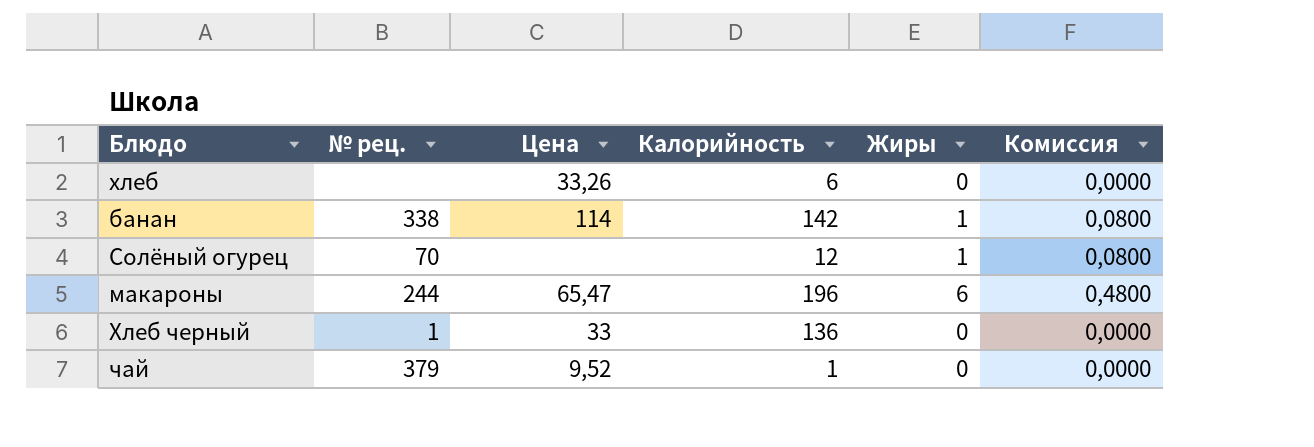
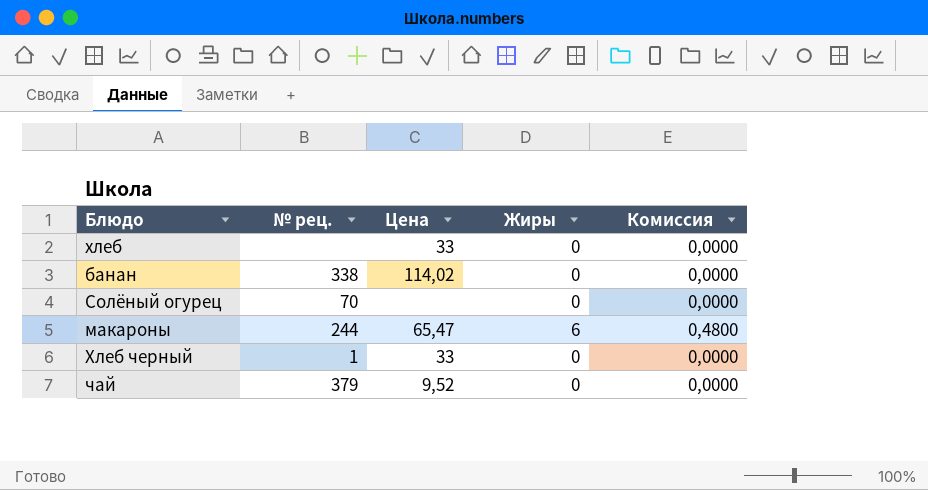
column Калорийность | position: 4 -> none
хлеб | Цена: 33,26 -> 33
банан | Цена: 114 -> 114,02
банан | Жиры: 1 -> 0
банан | Комиссия: 0,0800 -> 0,0000
Солёный огурец | Жиры: 1 -> 0
Солёный огурец | Комиссия: 0,0800 -> 0,0000

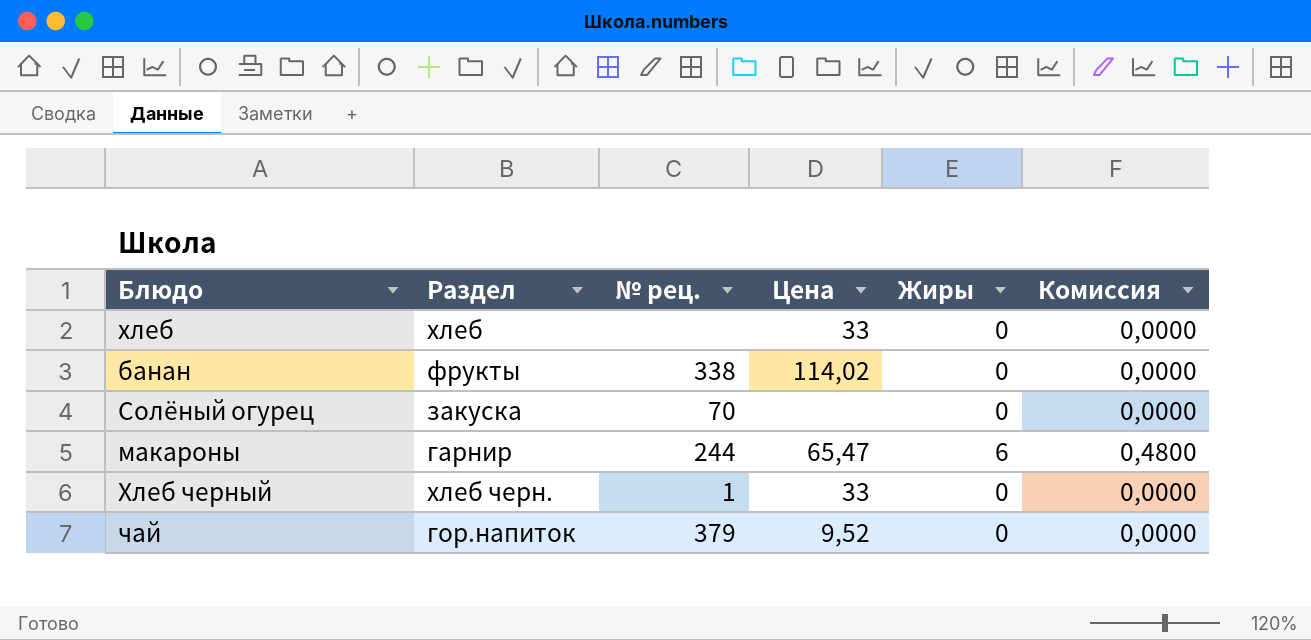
column Раздел | position: none -> 2

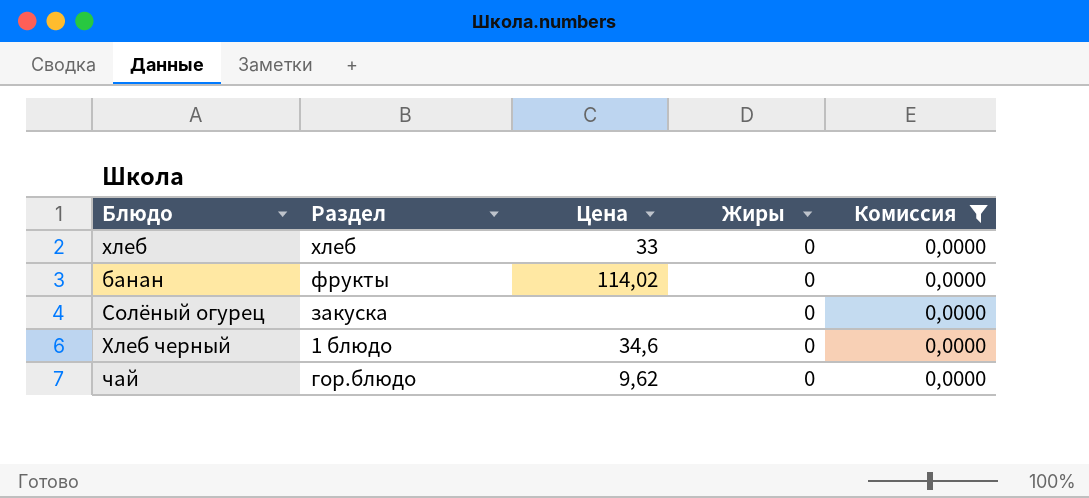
filter: none -> Комиссия = 0,0000
column № рец. | position: 3 -> none
Хлеб черный | Раздел: хлеб черн. -> 1 блюдо
Хлеб черный | Цена: 33 -> 34,6
чай | Раздел: гор.напиток -> гор.блюдо
чай | Цена: 9,52 -> 9,62

